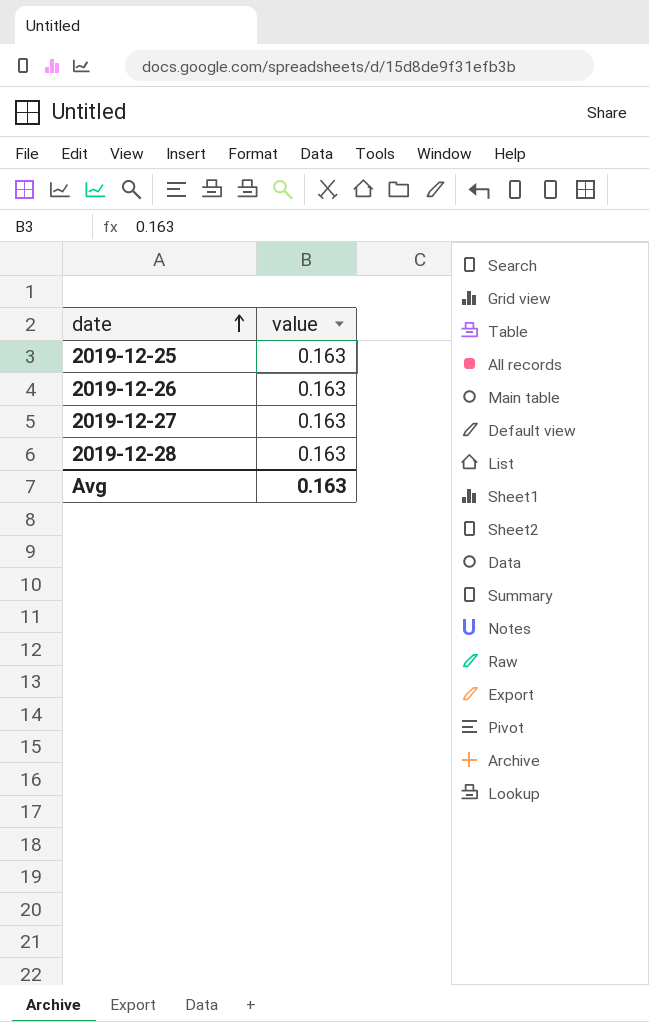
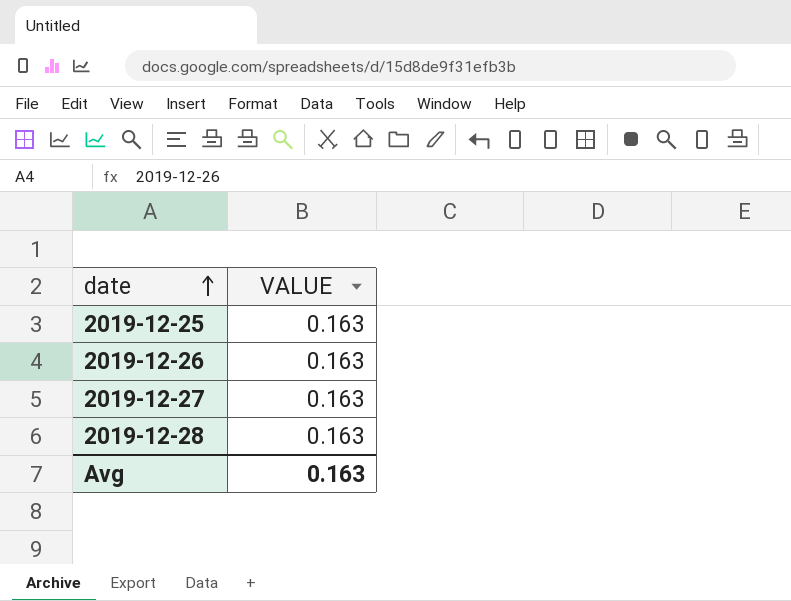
column name: value -> VALUE

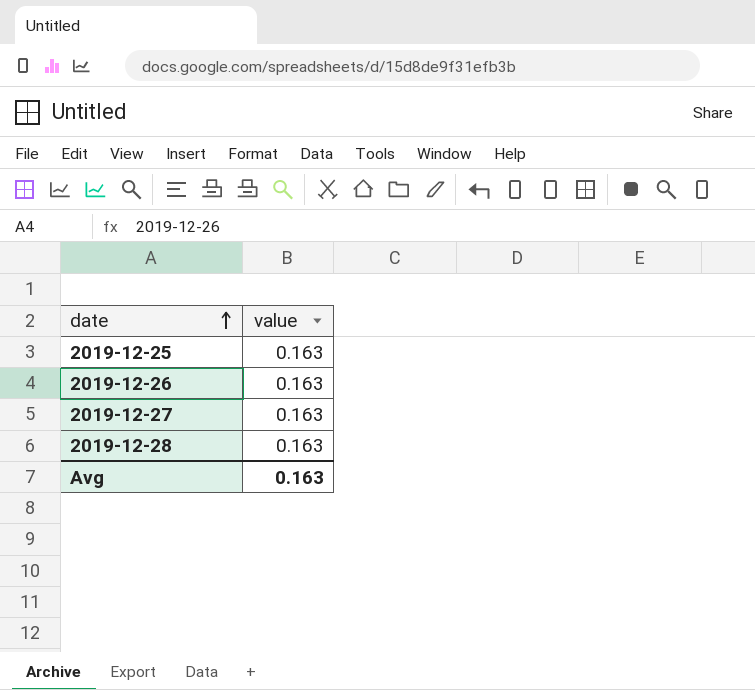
column name: VALUE -> value

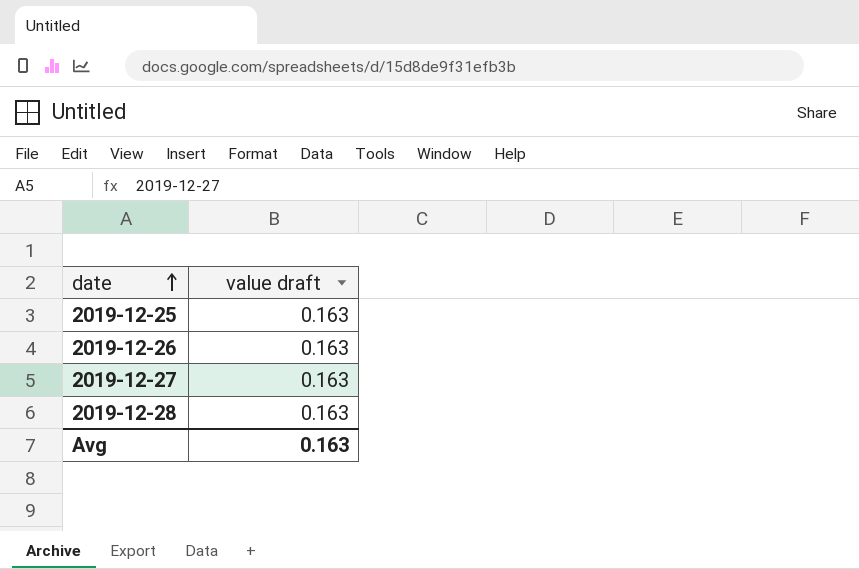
column name: value -> value draft

